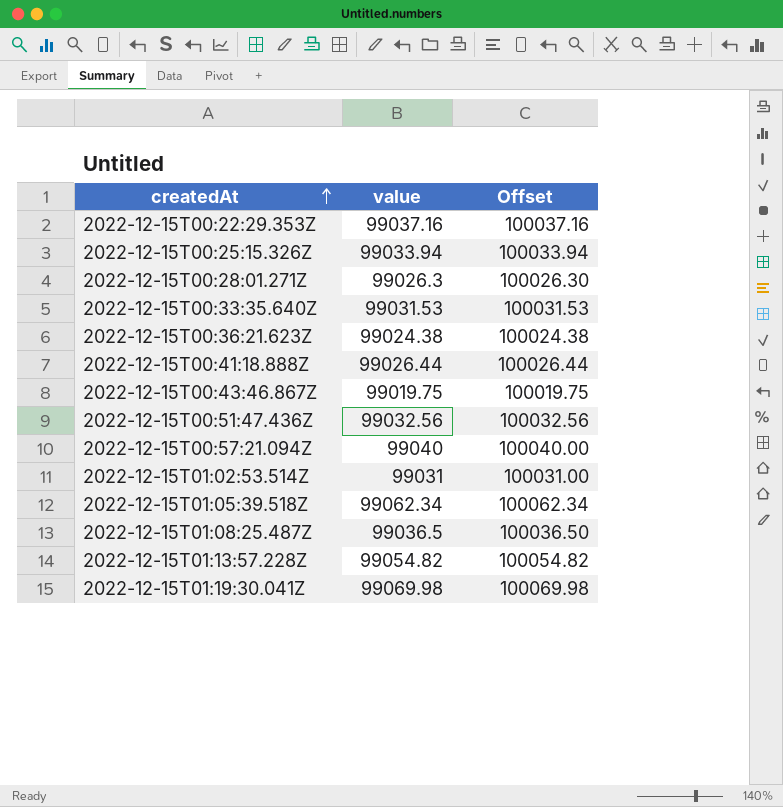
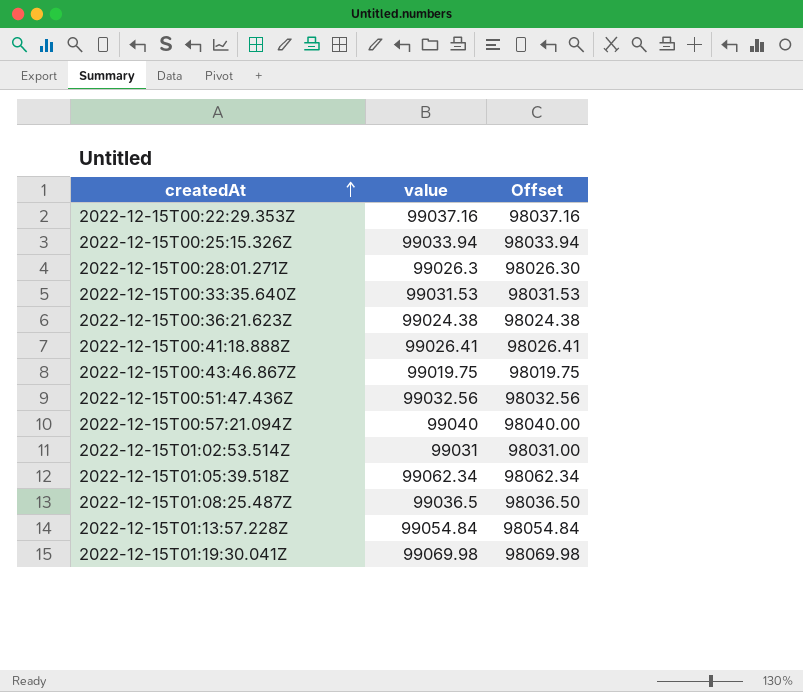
column Offset | formula: [value] + 1000 -> [value] - 1000
2022-12-15T00:41:18.888Z | value: 99026.44 -> 99026.41
2022-12-15T01:13:57.228Z | value: 99054.82 -> 99054.84

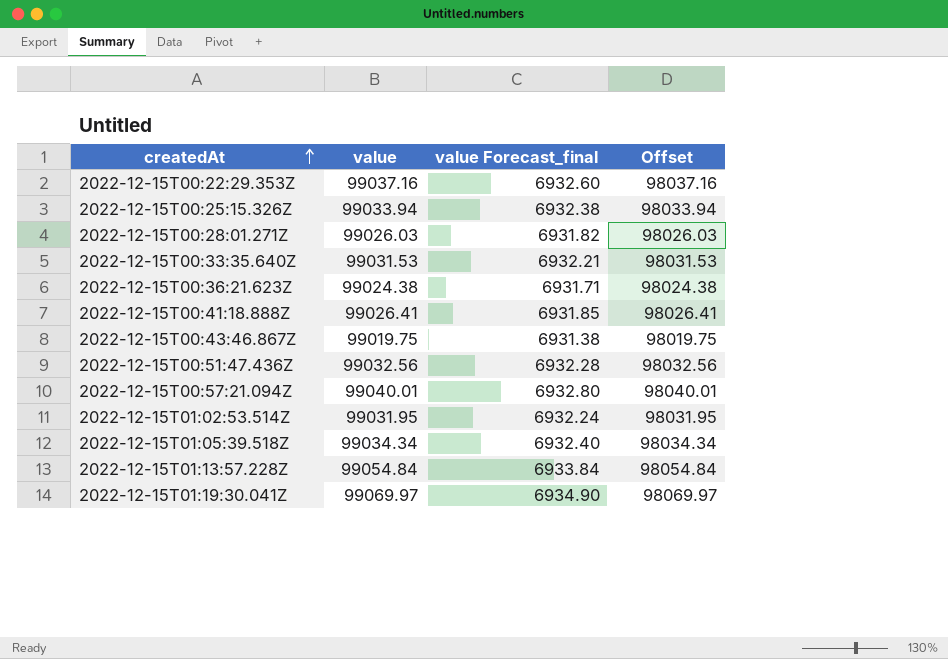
column value Forecast_final | formula: none -> [value] * 0.07
row 2022-12-15T01:08:25.487Z: 99036.5 | 98036.50 -> none
2022-12-15T00:28:01.271Z | value: 99026.3 -> 99026.03
2022-12-15T00:28:01.271Z | Offset: 98026.30 -> 98026.03
2022-12-15T00:57:21.094Z | value: 99040 -> 99040.01
2022-12-15T00:57:21.094Z | Offset: 98040.00 -> 98040.01
2022-12-15T01:02:53.514Z | value: 99031 -> 99031.95
2022-12-15T01:02:53.514Z | Offset: 98031.00 -> 98031.95
2022-12-15T01:05:39.518Z | value: 99062.34 -> 99034.34
2022-12-15T01:05:39.518Z | Offset: 98062.34 -> 98034.34
2022-12-15T01:19:30.041Z | value: 99069.98 -> 99069.97
2022-12-15T01:19:30.041Z | Offset: 98069.98 -> 98069.97

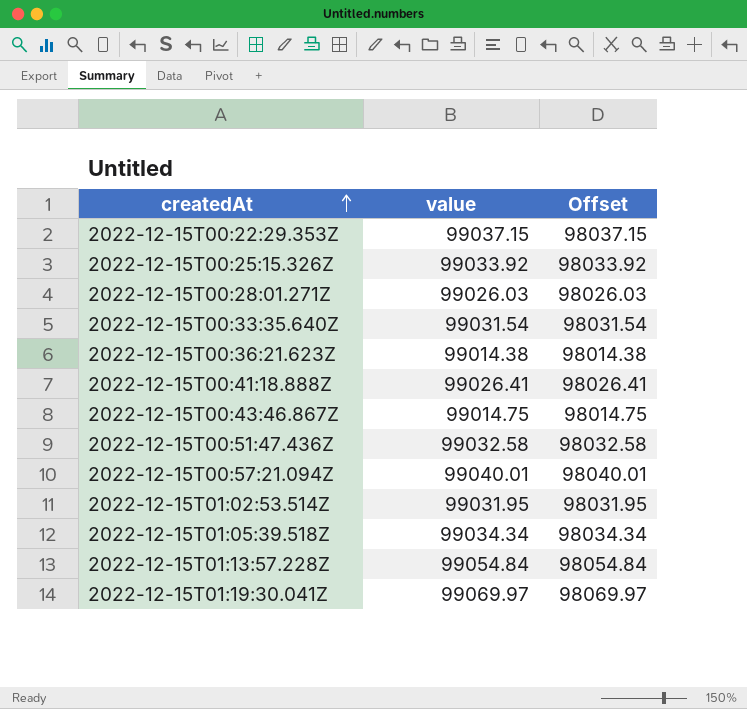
column value Forecast_final | formula: [value] * 0.07 -> none
2022-12-15T00:22:29.353Z | value: 99037.16 -> 99037.15
2022-12-15T00:22:29.353Z | Offset: 98037.16 -> 98037.15
2022-12-15T00:25:15.326Z | value: 99033.94 -> 99033.92
2022-12-15T00:25:15.326Z | Offset: 98033.94 -> 98033.92
2022-12-15T00:33:35.640Z | value: 99031.53 -> 99031.54
2022-12-15T00:33:35.640Z | Offset: 98031.53 -> 98031.54
2022-12-15T00:36:21.623Z | value: 99024.38 -> 99014.38
2022-12-15T00:36:21.623Z | Offset: 98024.38 -> 98014.38
2022-12-15T00:43:46.867Z | value: 99019.75 -> 99014.75
2022-12-15T00:43:46.867Z | Offset: 98019.75 -> 98014.75
2022-12-15T00:51:47.436Z | value: 99032.56 -> 99032.58
2022-12-15T00:51:47.436Z | Offset: 98032.56 -> 98032.58

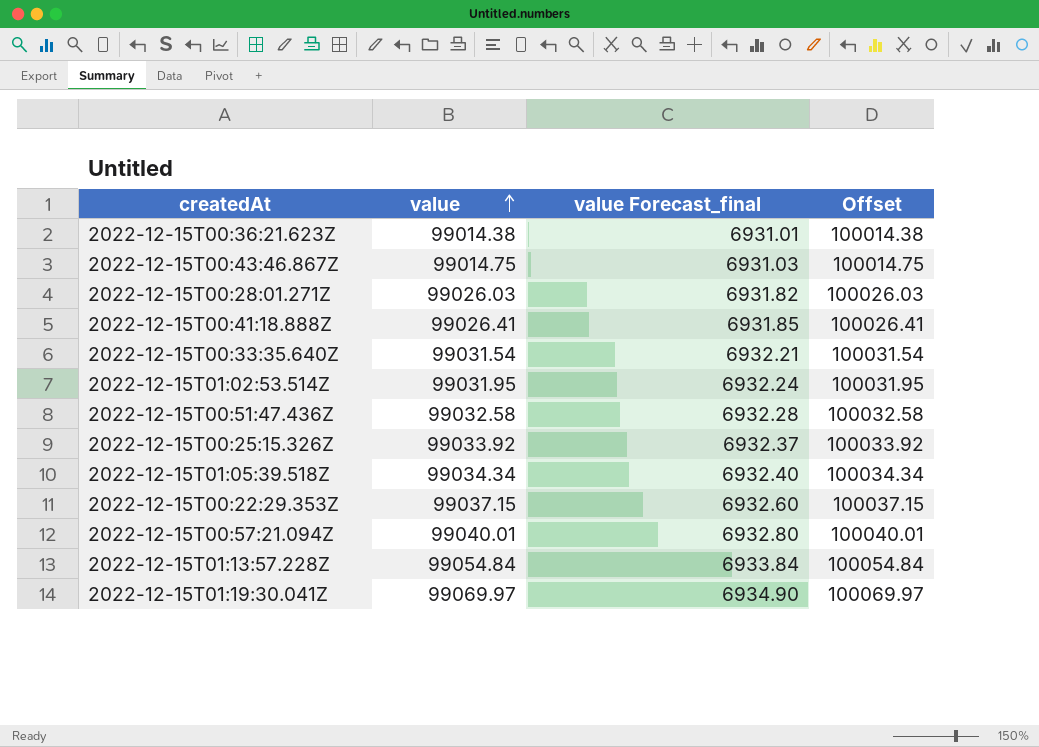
row order: createdAt ascending -> value ascending
column value Forecast_final | formula: none -> [value] * 0.07
column Offset | formula: [value] - 1000 -> [value] + 1000

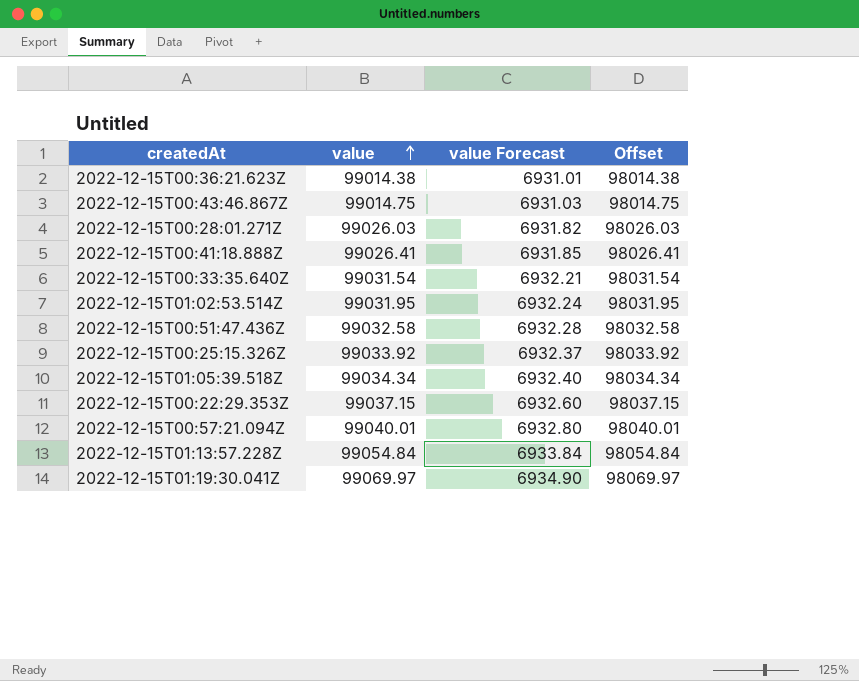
column name: value Forecast_final -> value Forecast
column Offset | formula: [value] + 1000 -> [value] - 1000

